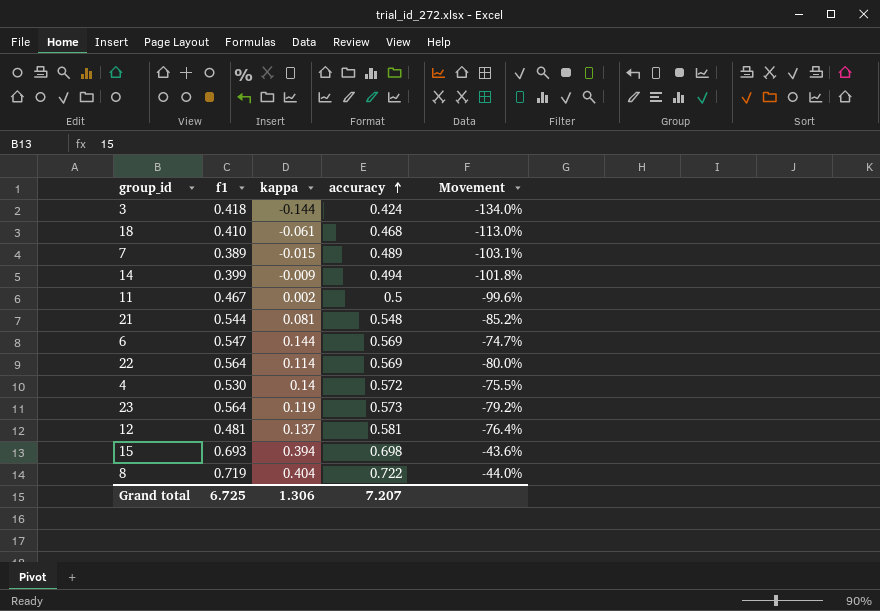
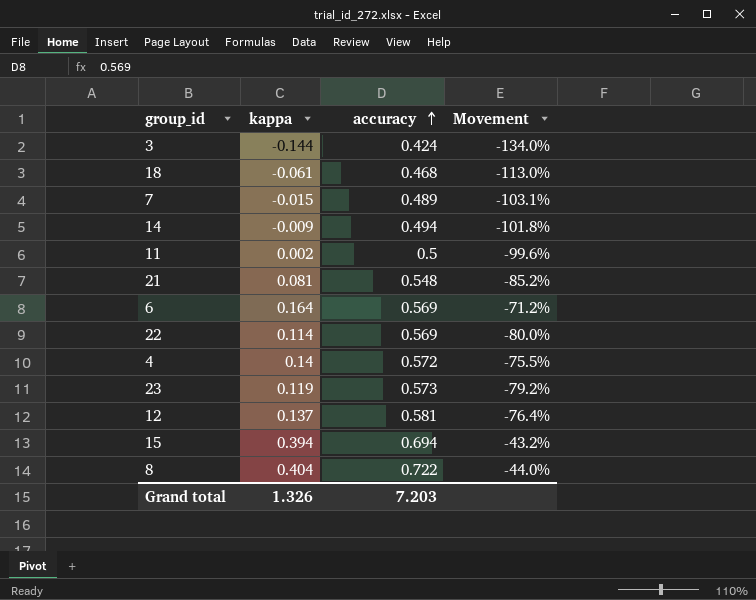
column f1 | position: 2 -> none
6 | kappa: 0.144 -> 0.164
6 | Movement: -74.7% -> -71.2%
15 | accuracy: 0.698 -> 0.694
15 | Movement: -43.6% -> -43.2%
Grand total | kappa: 1.306 -> 1.326
Grand total | accuracy: 7.207 -> 7.203

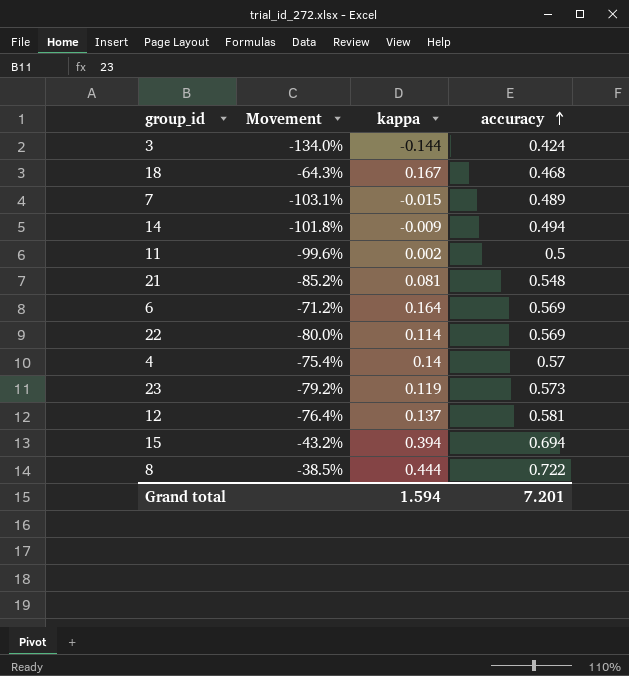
column Movement | position: 4 -> 2
18 | Movement: -113.0% -> -64.3%
18 | kappa: -0.061 -> 0.167
4 | Movement: -75.5% -> -75.4%
4 | accuracy: 0.572 -> 0.57
8 | Movement: -44.0% -> -38.5%
8 | kappa: 0.404 -> 0.444
Grand total | kappa: 1.326 -> 1.594
Grand total | accuracy: 7.203 -> 7.201

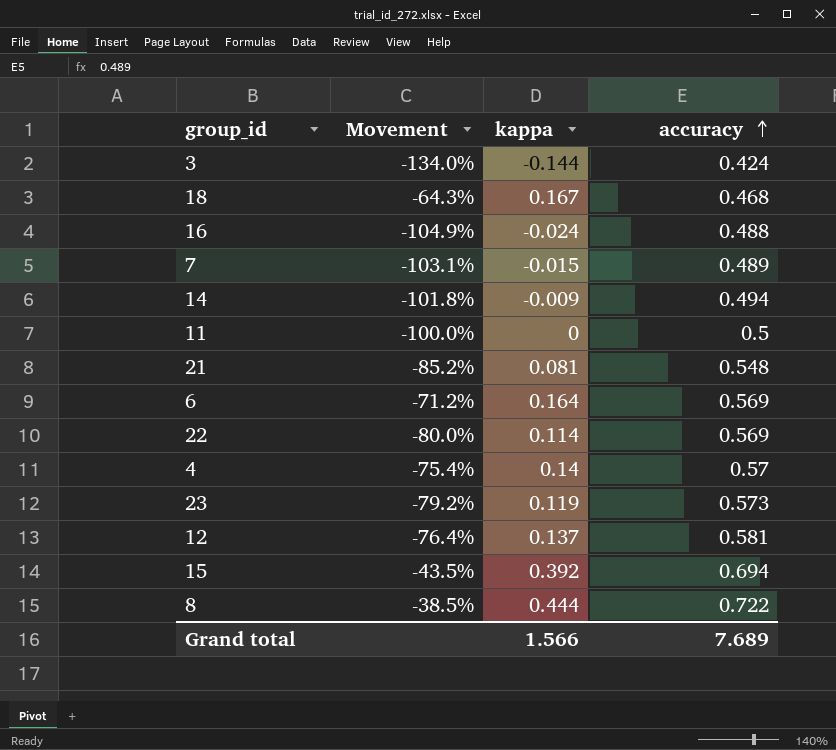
row 16: none -> -104.9% | -0.024 | 0.488
11 | Movement: -99.6% -> -100.0%
11 | kappa: 0.002 -> 0
15 | Movement: -43.2% -> -43.5%
15 | kappa: 0.394 -> 0.392
Grand total | kappa: 1.594 -> 1.566
Grand total | accuracy: 7.201 -> 7.689

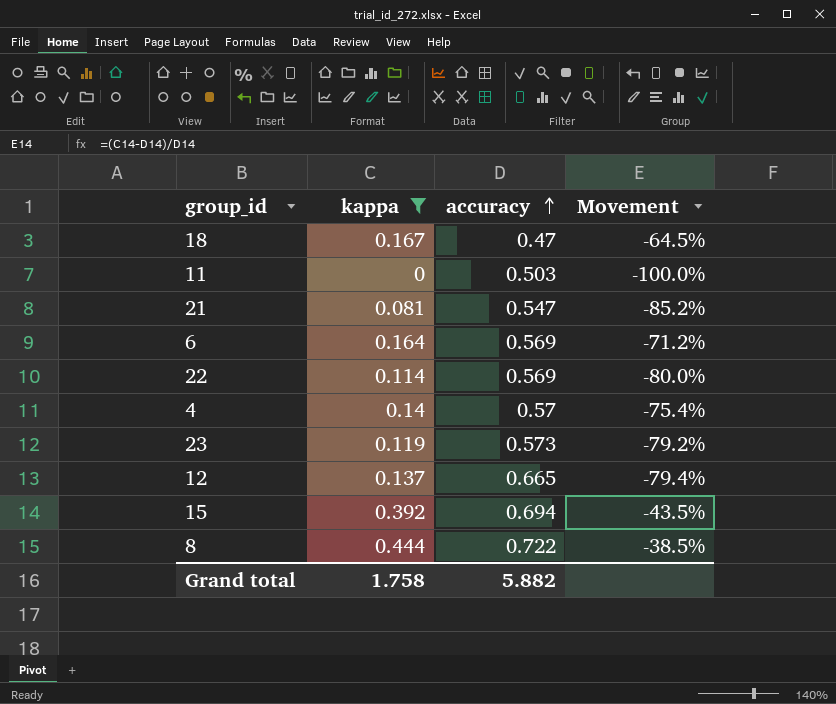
filter: none -> kappa >= 0
column Movement | position: 2 -> 4
18 | accuracy: 0.468 -> 0.47
18 | Movement: -64.3% -> -64.5%
11 | accuracy: 0.5 -> 0.503
21 | accuracy: 0.548 -> 0.547
12 | accuracy: 0.581 -> 0.665
12 | Movement: -76.4% -> -79.4%
Grand total | kappa: 1.566 -> 1.758
Grand total | accuracy: 7.689 -> 5.882

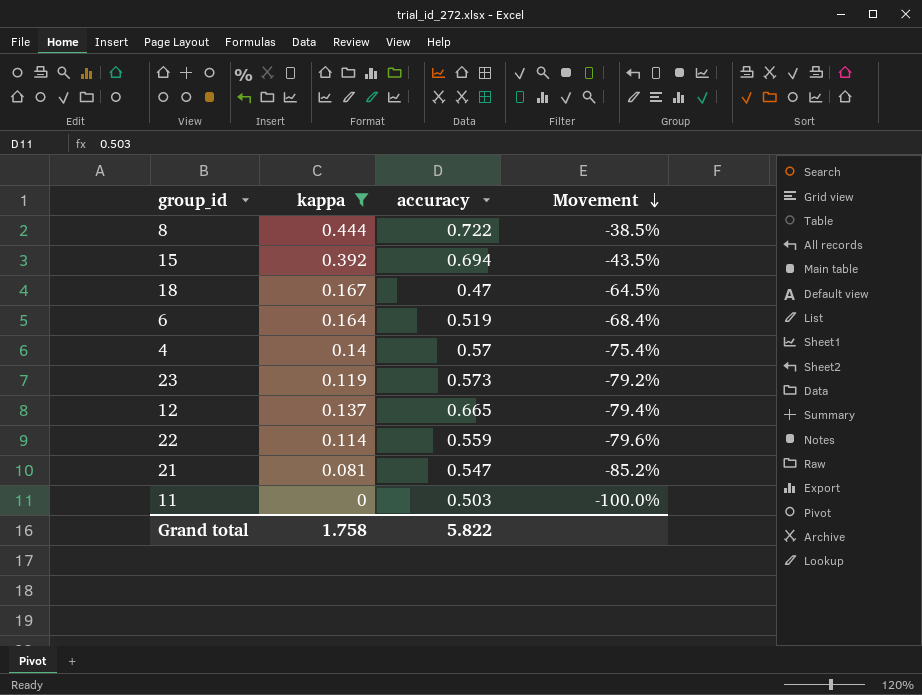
row order: accuracy ascending -> Movement descending
6 | accuracy: 0.569 -> 0.519
6 | Movement: -71.2% -> -68.4%
22 | accuracy: 0.569 -> 0.559
22 | Movement: -80.0% -> -79.6%
Grand total | accuracy: 5.882 -> 5.822

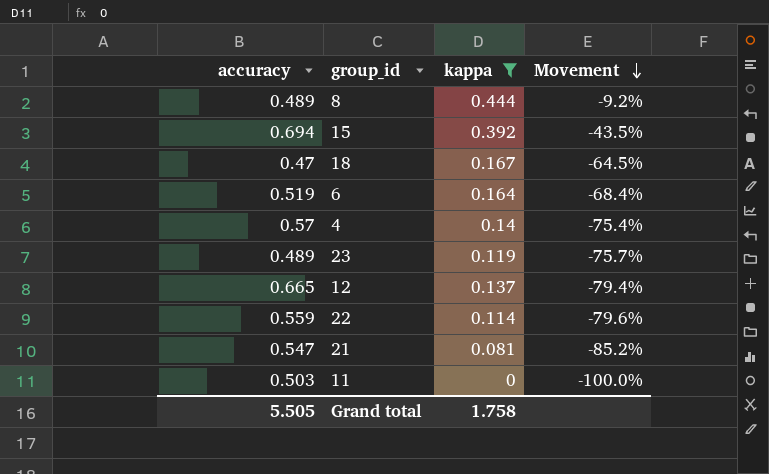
column accuracy | position: 3 -> 1
8 | accuracy: 0.722 -> 0.489
8 | Movement: -38.5% -> -9.2%
23 | accuracy: 0.573 -> 0.489
23 | Movement: -79.2% -> -75.7%
Grand total | accuracy: 5.822 -> 5.505

